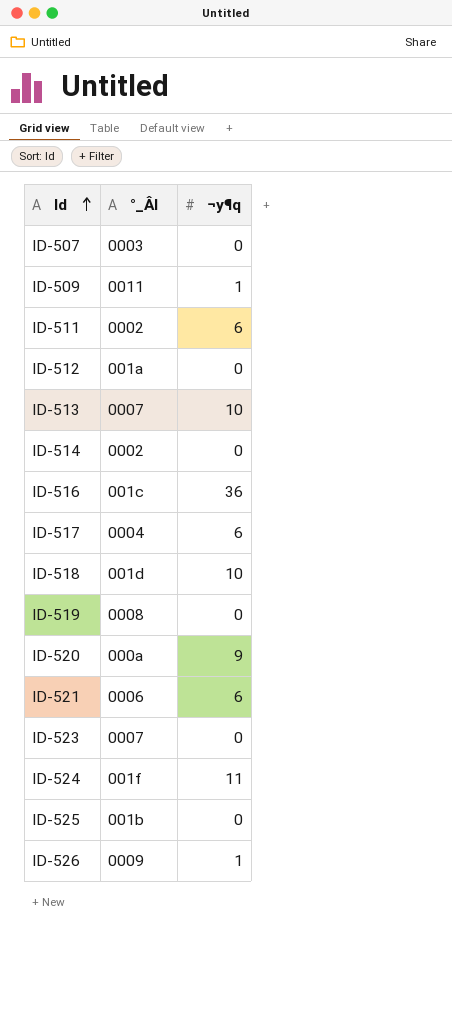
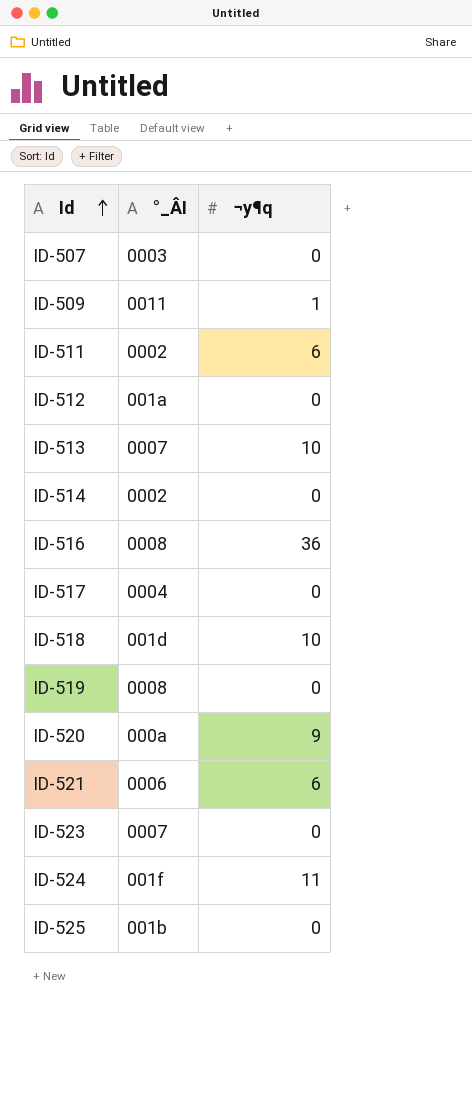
row ID-526: 0009 | 1 -> none
ID-516 | °_ÂI: 001c -> 0008
ID-517 | ¬y¶q: 6 -> 0

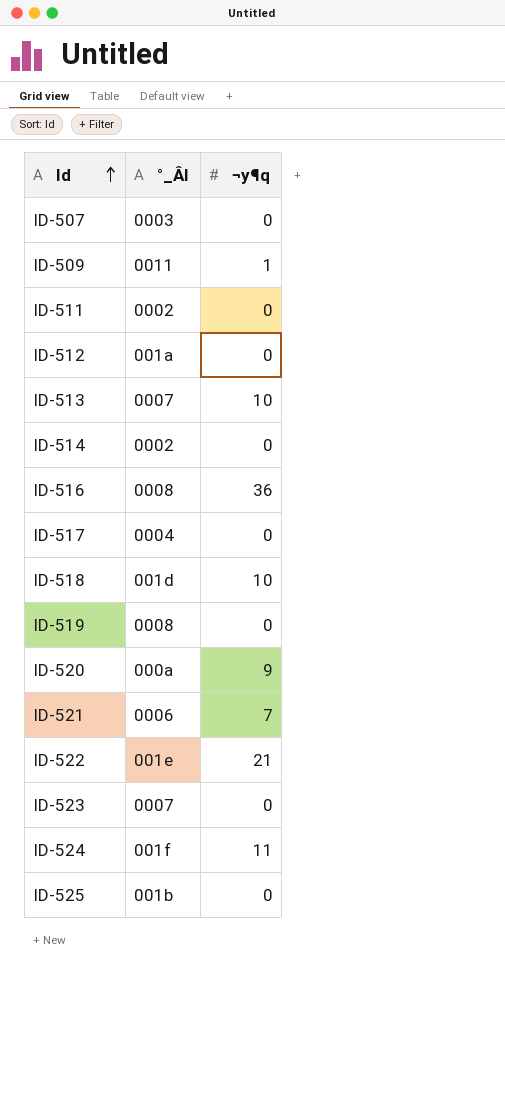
ID-511 | ¬y¶q: 6 -> 0
ID-521 | ¬y¶q: 6 -> 7
row ID-522: none -> 001e | 21

